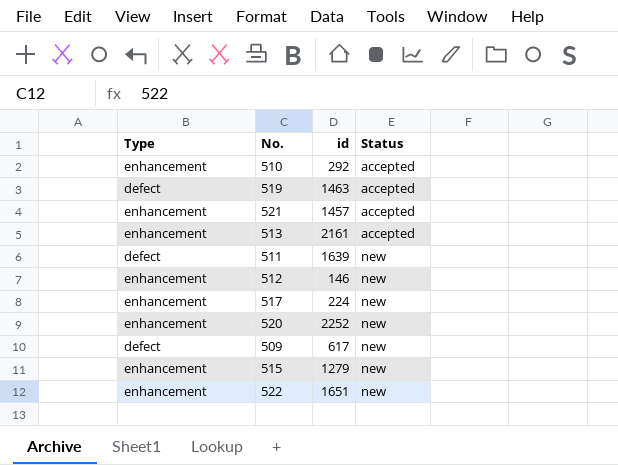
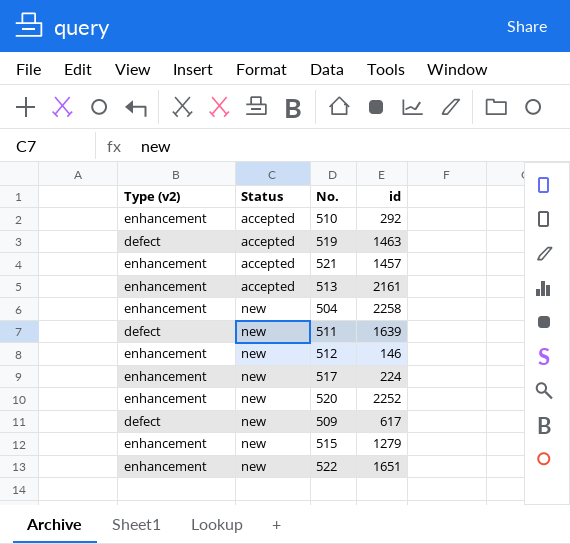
column name: Type -> Type (v2)
column Status | position: 4 -> 2
row 504: none -> enhancement | new | 2258

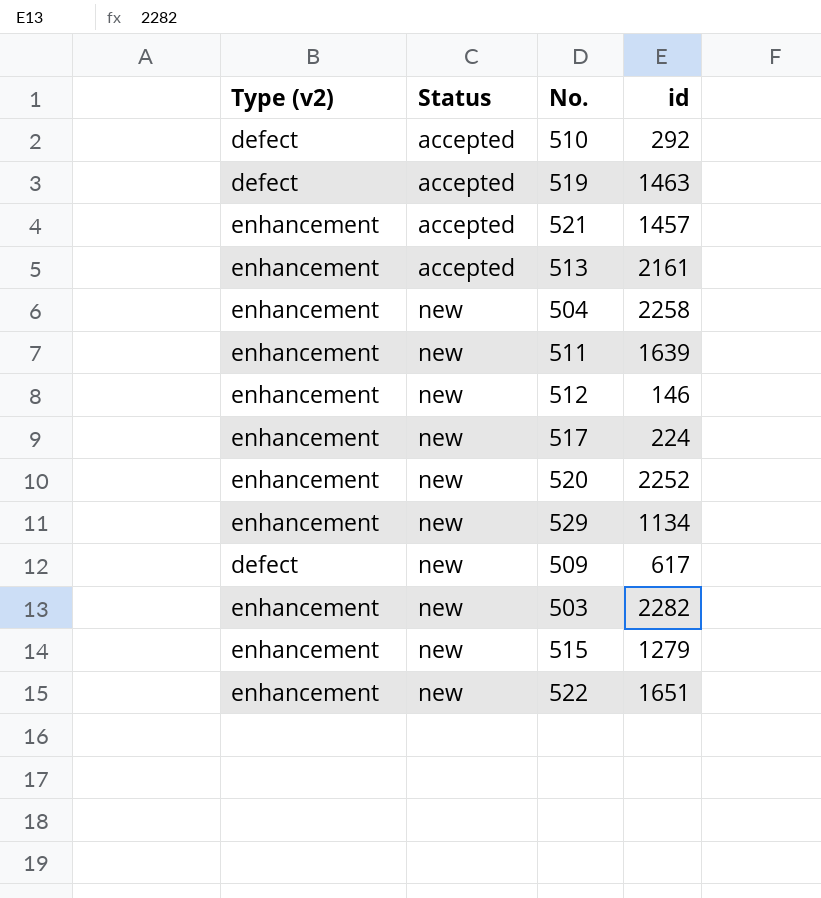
510 | Type (v2): enhancement -> defect
511 | Type (v2): defect -> enhancement
row 529: none -> enhancement | new | 1134
row 503: none -> enhancement | new | 2282

